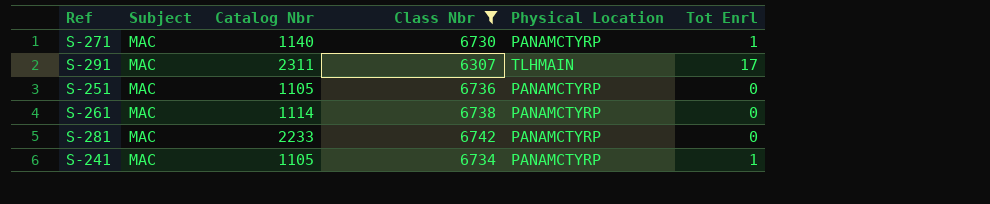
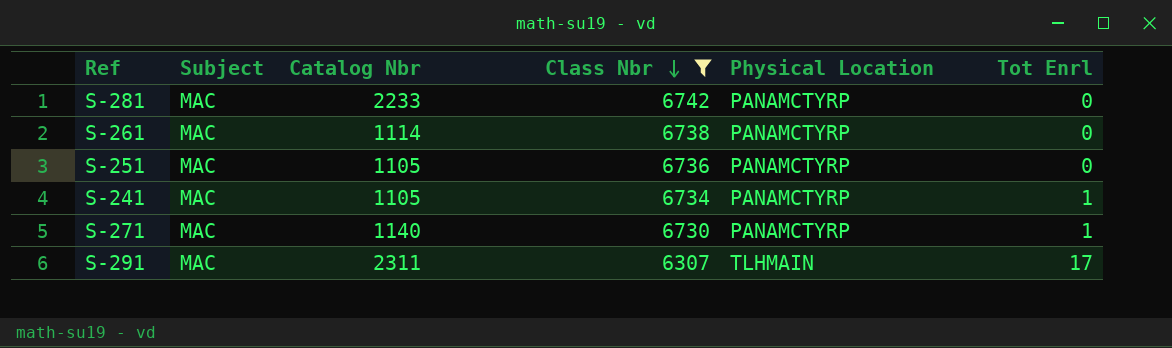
row order: none -> Class Nbr descending

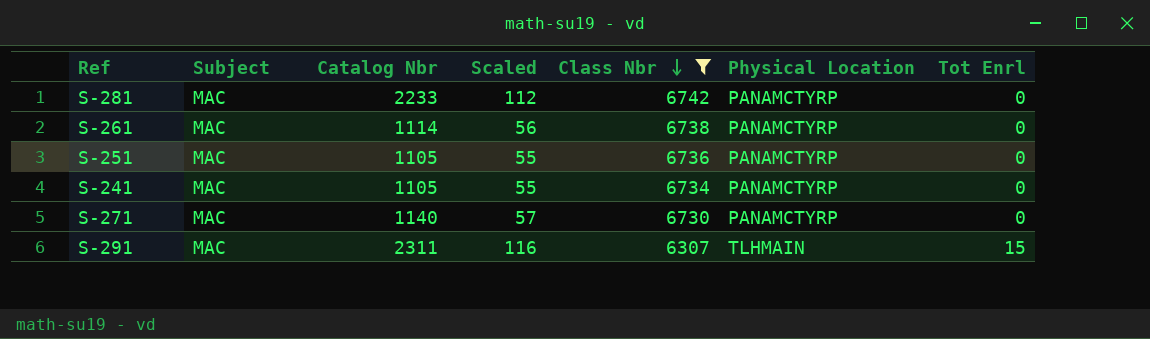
column Scaled | formula: none -> [Catalog Nbr] * 0.05
S-241 | Tot Enrl: 1 -> 0
S-271 | Tot Enrl: 1 -> 0
S-291 | Tot Enrl: 17 -> 15

